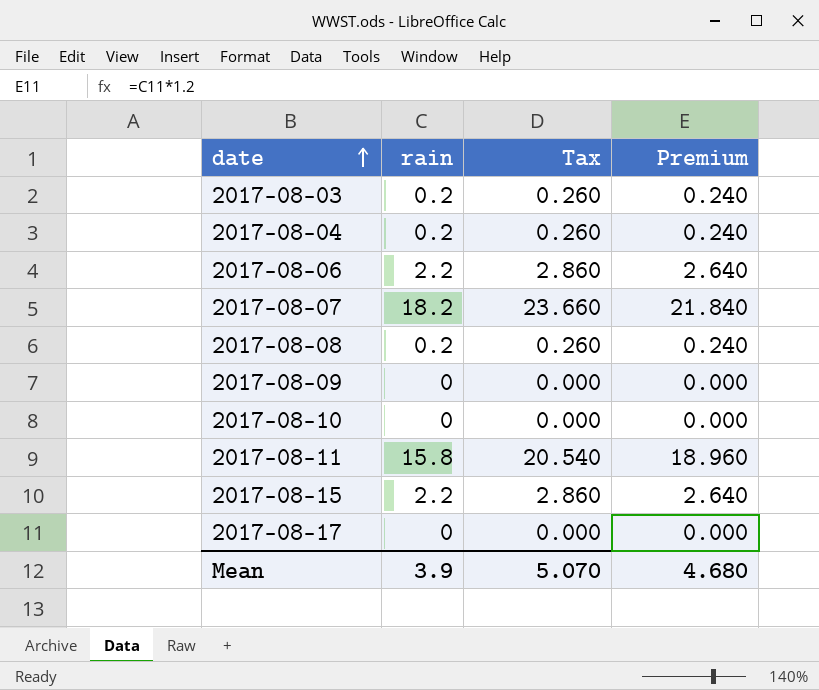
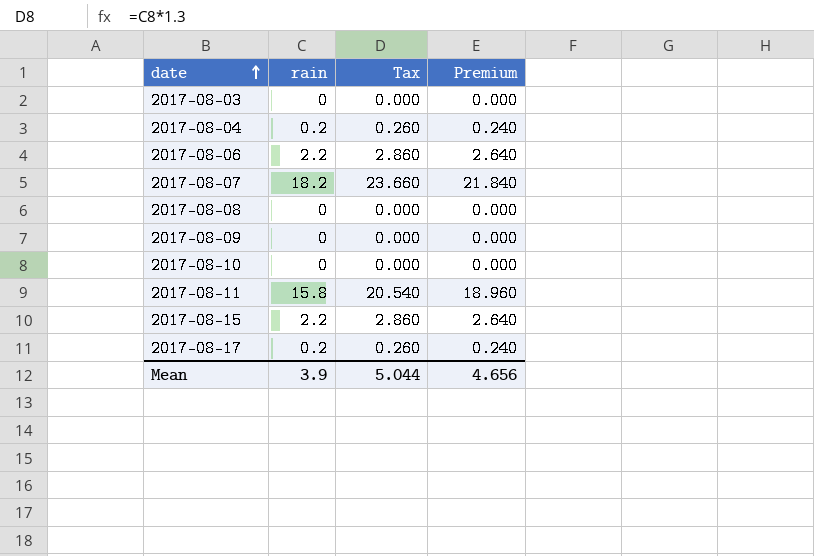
2017-08-03 | rain: 0.2 -> 0
2017-08-03 | Tax: 0.260 -> 0.000
2017-08-03 | Premium: 0.240 -> 0.000
2017-08-08 | rain: 0.2 -> 0
2017-08-08 | Tax: 0.260 -> 0.000
2017-08-08 | Premium: 0.240 -> 0.000
2017-08-17 | rain: 0 -> 0.2
2017-08-17 | Tax: 0.000 -> 0.260
2017-08-17 | Premium: 0.000 -> 0.240
Mean | Tax: 5.070 -> 5.044
Mean | Premium: 4.680 -> 4.656

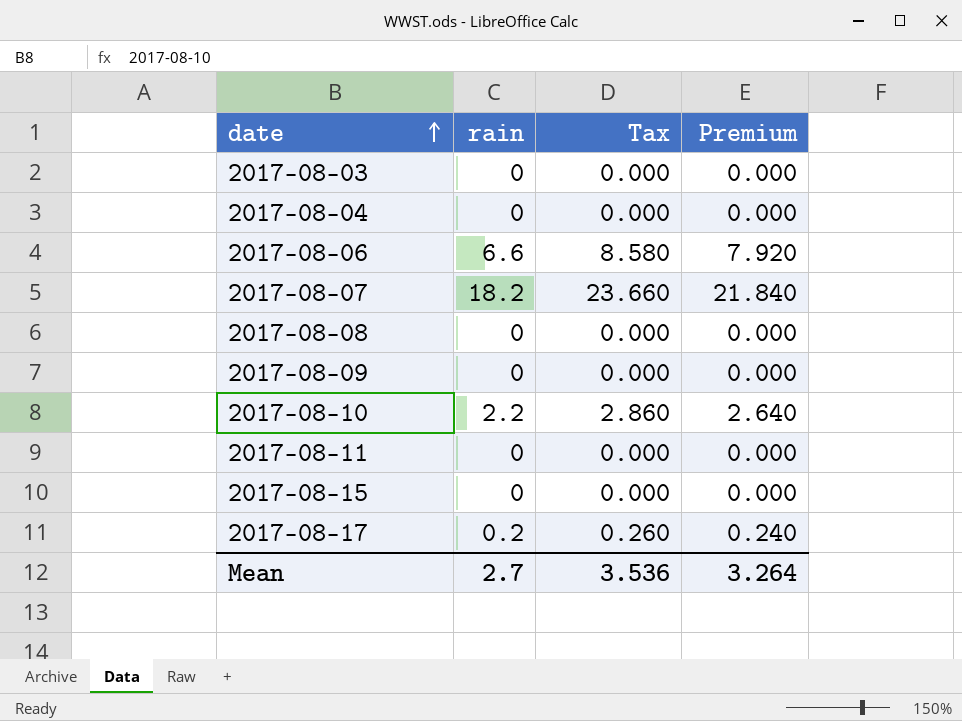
2017-08-04 | rain: 0.2 -> 0
2017-08-04 | Tax: 0.260 -> 0.000
2017-08-04 | Premium: 0.240 -> 0.000
2017-08-06 | rain: 2.2 -> 6.6
2017-08-06 | Tax: 2.860 -> 8.580
2017-08-06 | Premium: 2.640 -> 7.920
2017-08-10 | rain: 0 -> 2.2
2017-08-10 | Tax: 0.000 -> 2.860
2017-08-10 | Premium: 0.000 -> 2.640
2017-08-11 | rain: 15.8 -> 0
2017-08-11 | Tax: 20.540 -> 0.000
2017-08-11 | Premium: 18.960 -> 0.000
2017-08-15 | rain: 2.2 -> 0
2017-08-15 | Tax: 2.860 -> 0.000
2017-08-15 | Premium: 2.640 -> 0.000
Mean | rain: 3.9 -> 2.7
Mean | Tax: 5.044 -> 3.536
Mean | Premium: 4.656 -> 3.264

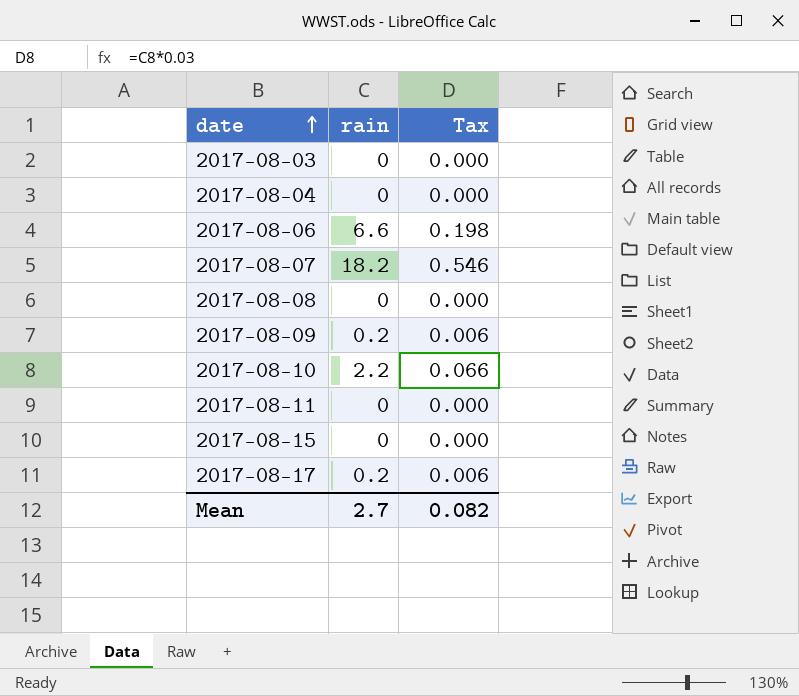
column Premium | formula: [rain] * 1.2 -> none
column Tax | formula: [rain] * 1.3 -> [rain] * 0.03
2017-08-09 | rain: 0 -> 0.2
Mean | Tax: 3.536 -> 0.082

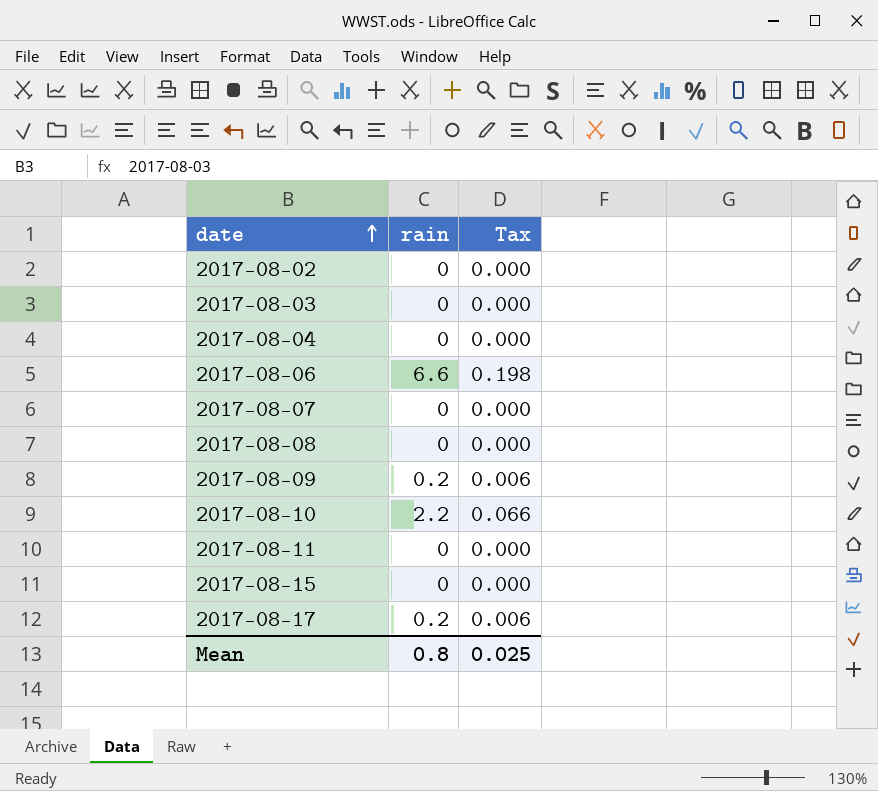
row 2017-08-02: none -> 0 | 0.000
2017-08-07 | rain: 18.2 -> 0
2017-08-07 | Tax: 0.546 -> 0.000
Mean | rain: 2.7 -> 0.8
Mean | Tax: 0.082 -> 0.025

